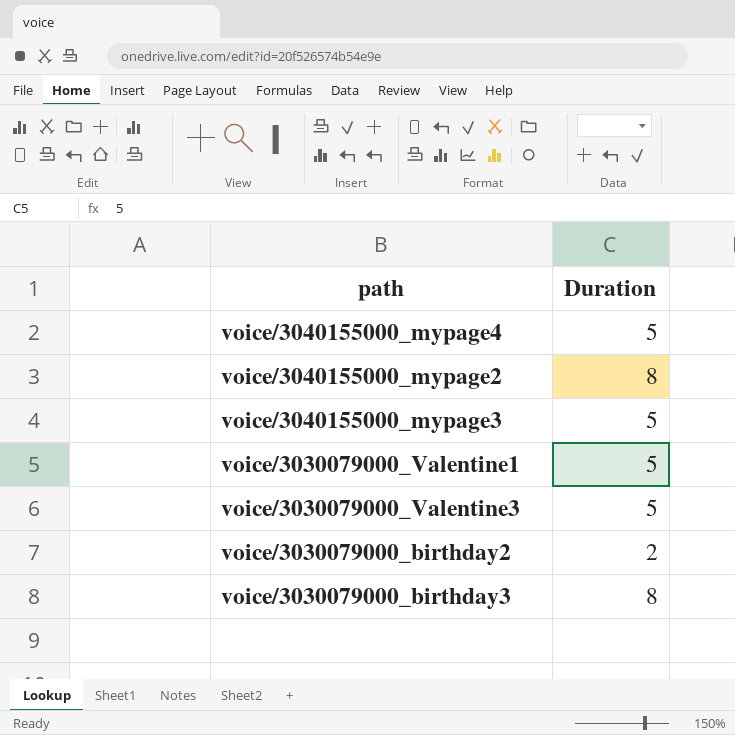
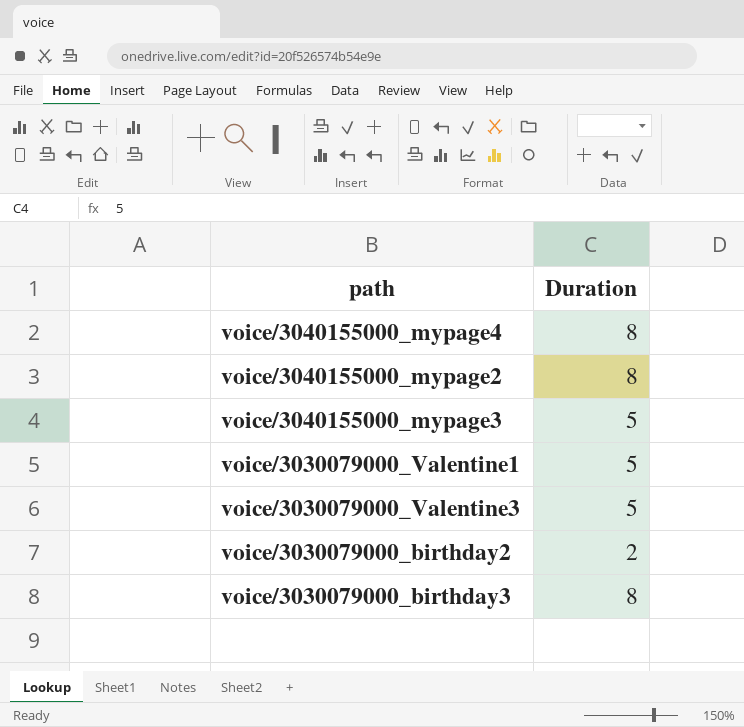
voice/3040155000_mypage4 | Duration: 5 -> 8

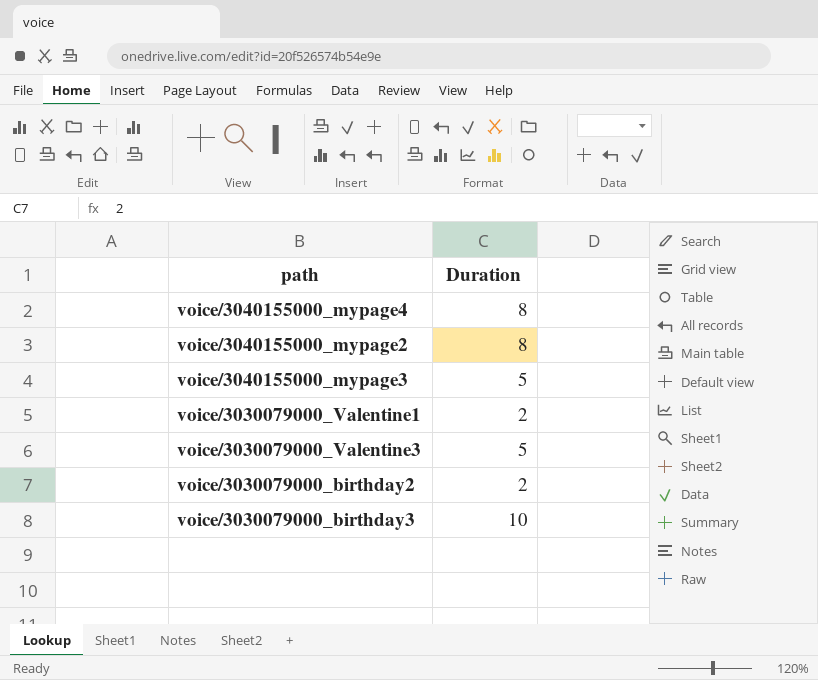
voice/3030079000_Valentine1 | Duration: 5 -> 2
voice/3030079000_birthday3 | Duration: 8 -> 10

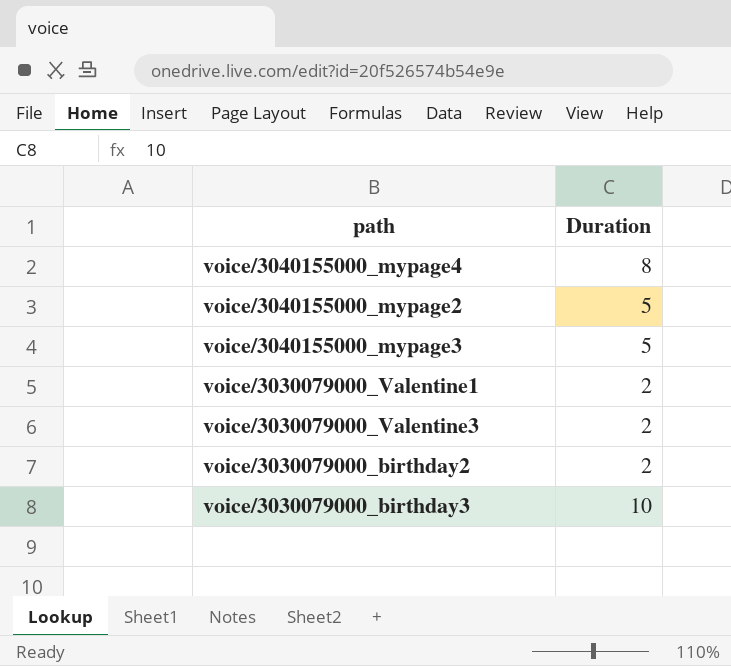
voice/3040155000_mypage2 | Duration: 8 -> 5
voice/3030079000_Valentine3 | Duration: 5 -> 2

